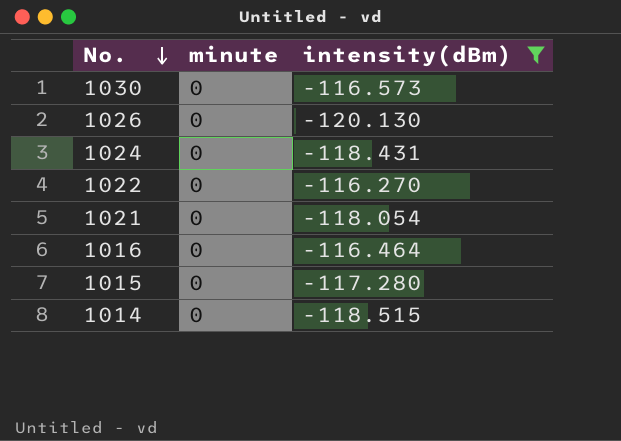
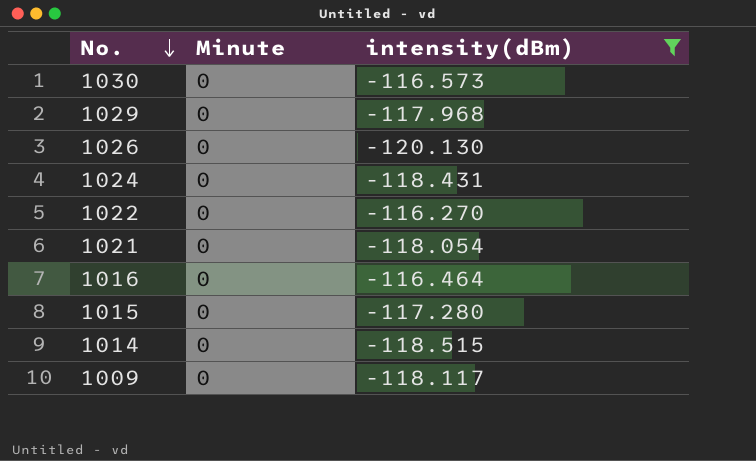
column name: minute -> Minute
row 1029: none -> 0 | -117.968
row 1009: none -> 0 | -118.117

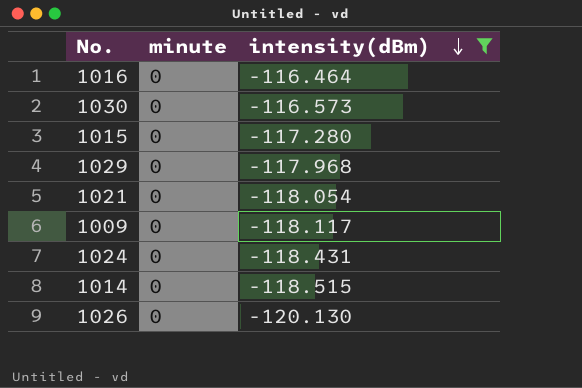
row order: No. descending -> intensity(dBm) descending
column name: Minute -> minute
row 1022: 0 | -116.270 -> none

